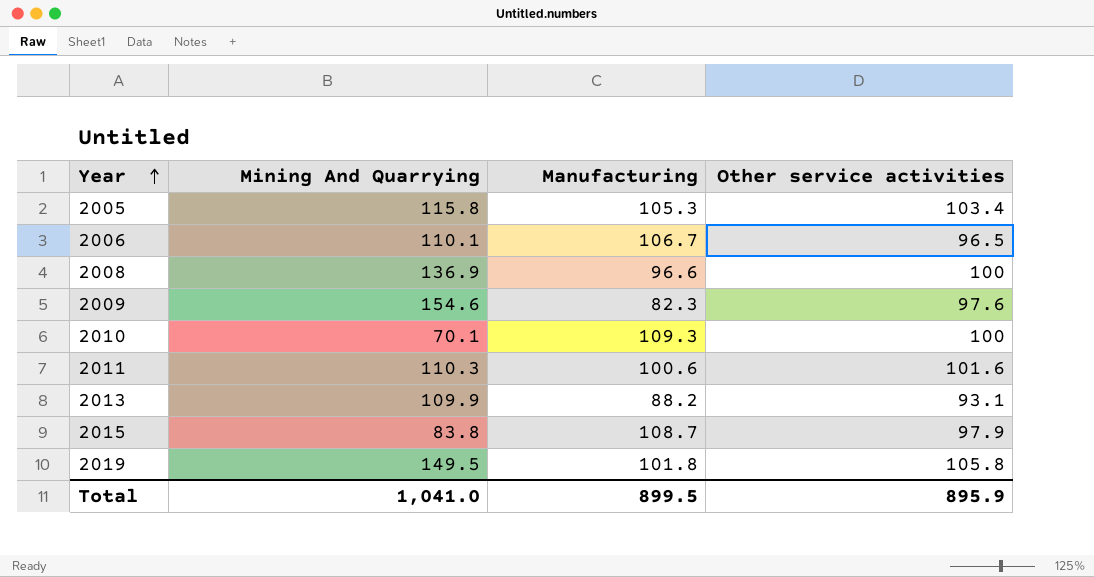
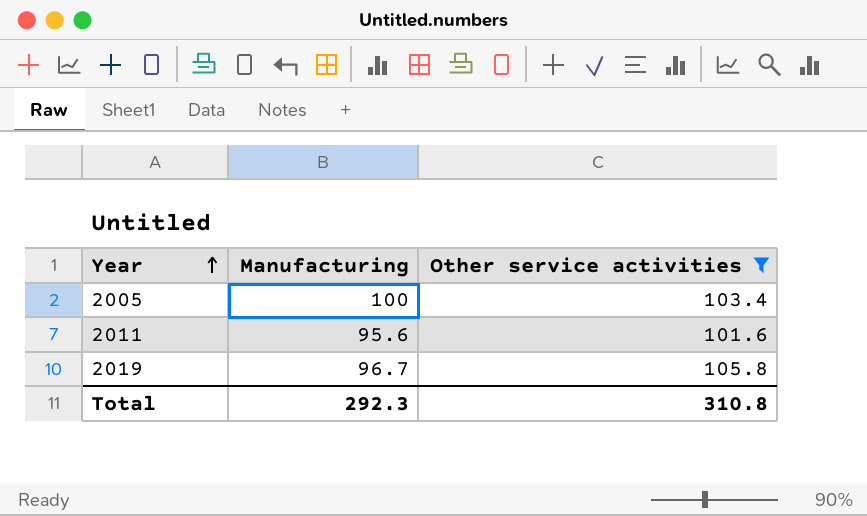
filter: none -> Other service activities >= 101.6
column Mining And Quarrying | position: 2 -> none
2005 | Manufacturing: 105.3 -> 100
2011 | Manufacturing: 100.6 -> 95.6
2019 | Manufacturing: 101.8 -> 96.7
Total | Manufacturing: 899.5 -> 292.3
Total | Other service activities: 895.9 -> 310.8

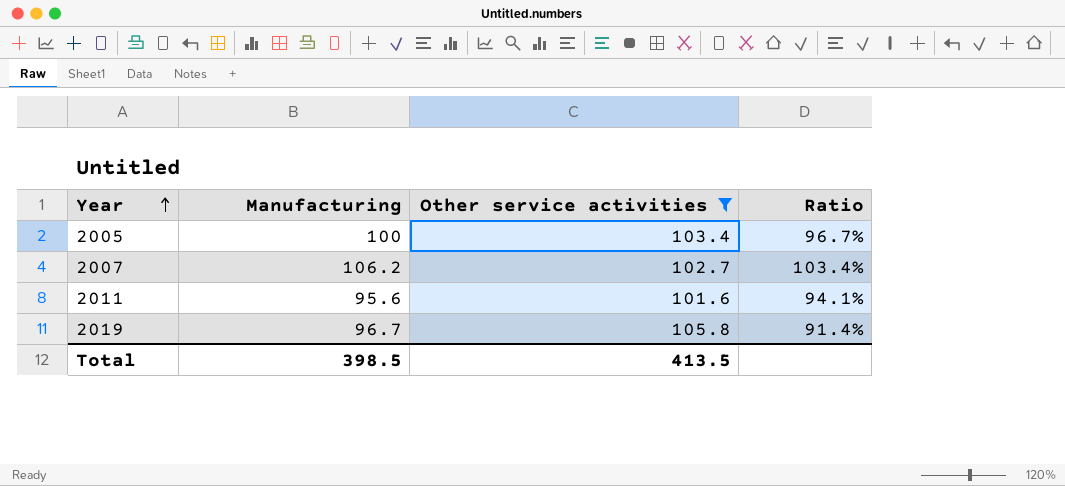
column Ratio | formula: none -> [Manufacturing] / [Other service activities]
row 2007: none -> 106.2 | 102.7 | 103.4%
Total | Manufacturing: 292.3 -> 398.5
Total | Other service activities: 310.8 -> 413.5

